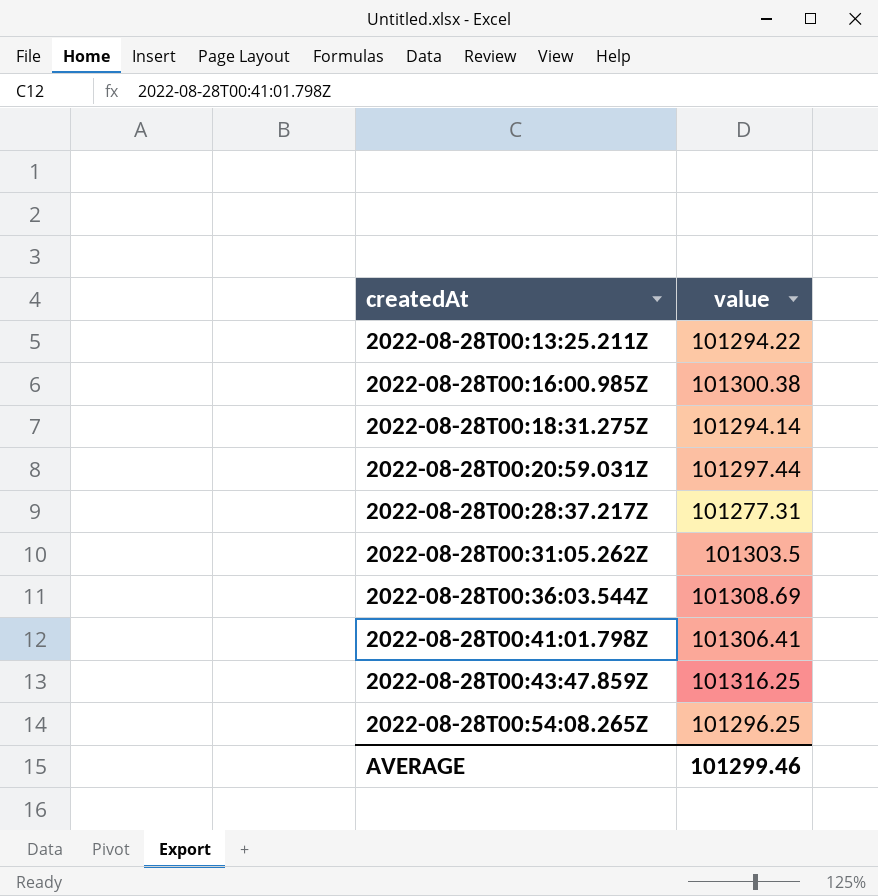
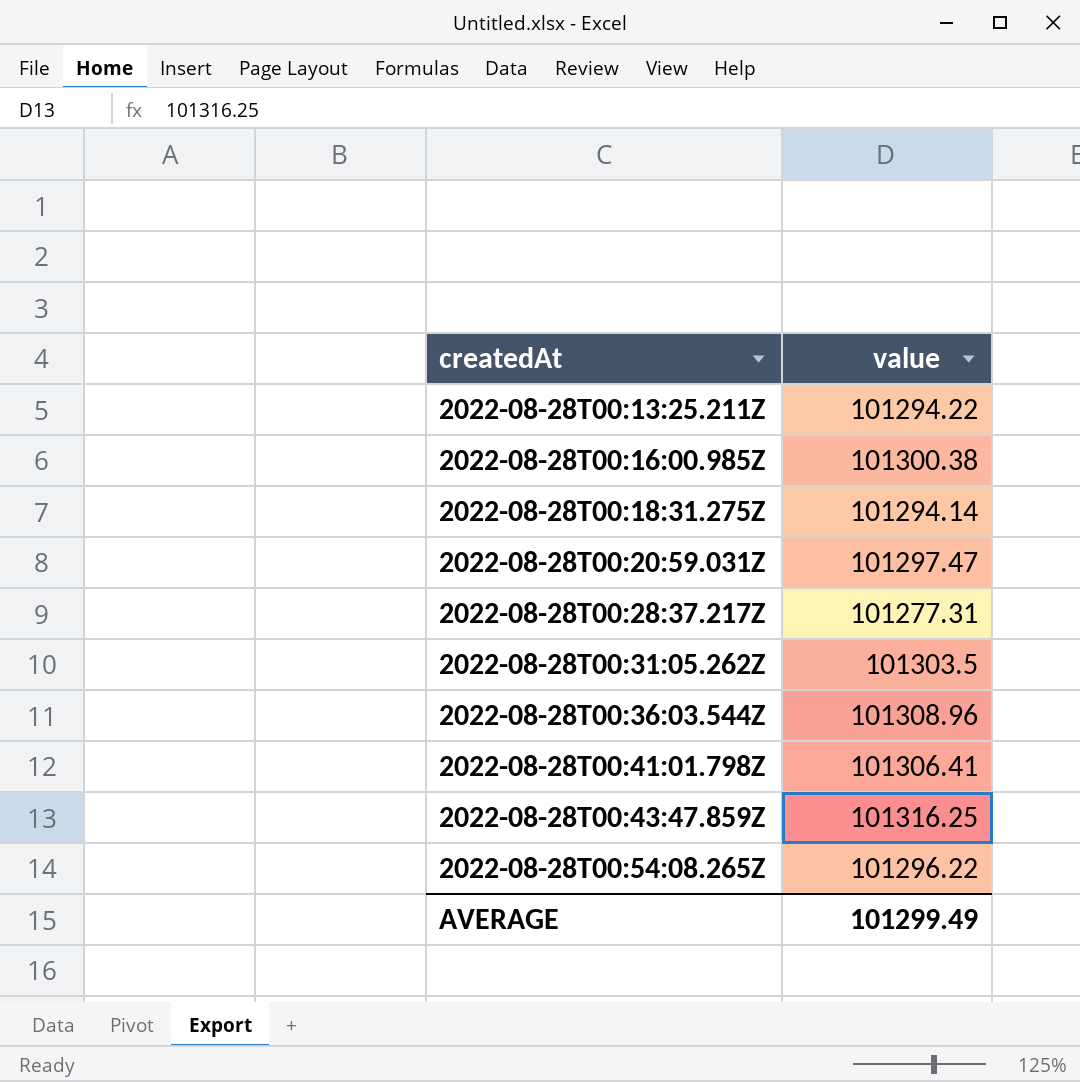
2022-08-28T00:20:59.031Z | value: 101297.44 -> 101297.47
2022-08-28T00:36:03.544Z | value: 101308.69 -> 101308.96
2022-08-28T00:54:08.265Z | value: 101296.25 -> 101296.22
AVERAGE | value: 101299.46 -> 101299.49

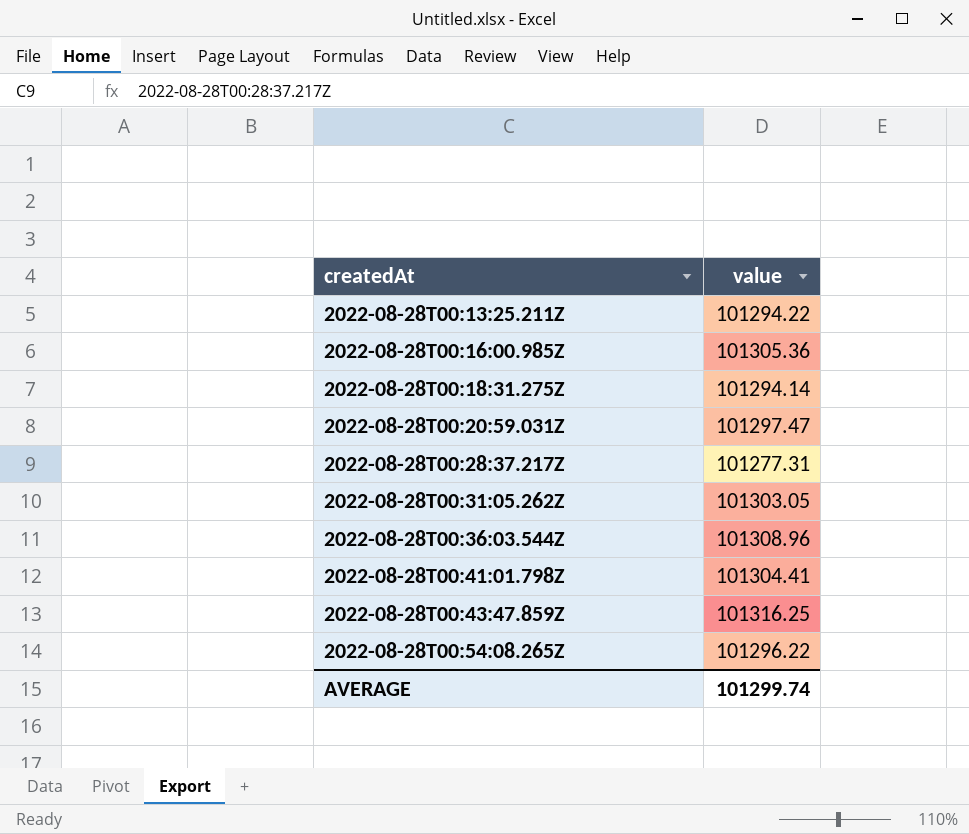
2022-08-28T00:16:00.985Z | value: 101300.38 -> 101305.36
2022-08-28T00:31:05.262Z | value: 101303.5 -> 101303.05
2022-08-28T00:41:01.798Z | value: 101306.41 -> 101304.41
AVERAGE | value: 101299.49 -> 101299.74

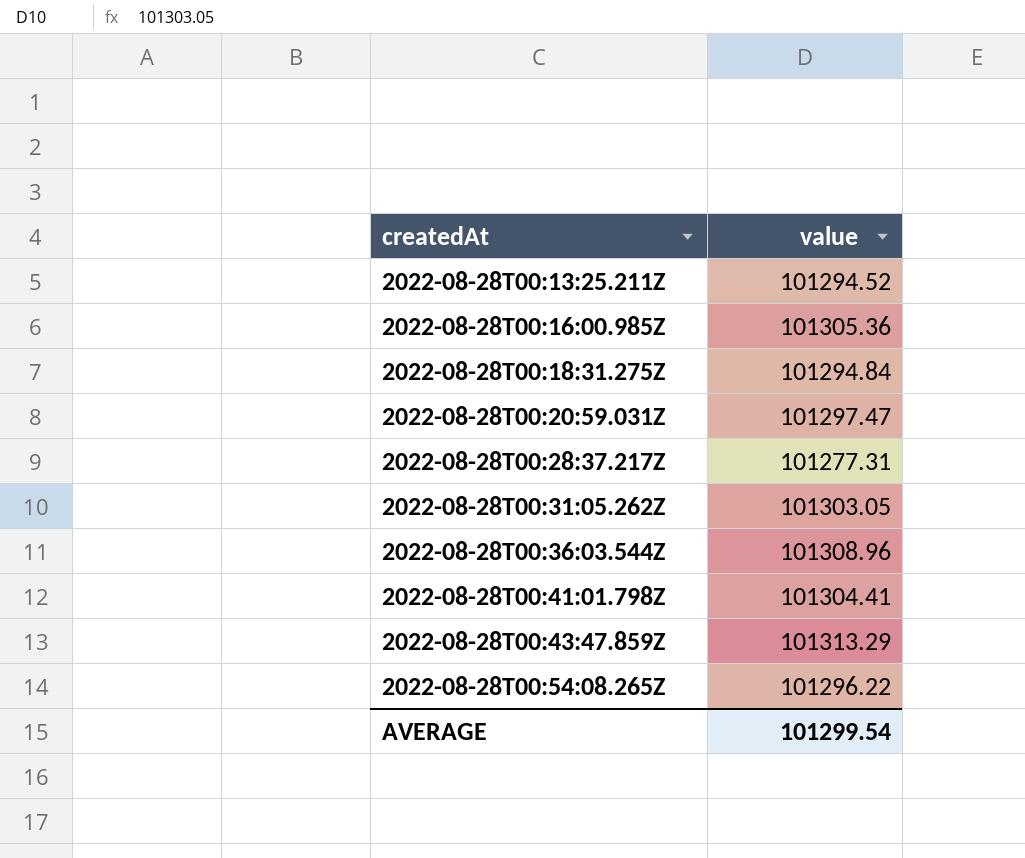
2022-08-28T00:13:25.211Z | value: 101294.22 -> 101294.52
2022-08-28T00:18:31.275Z | value: 101294.14 -> 101294.84
2022-08-28T00:43:47.859Z | value: 101316.25 -> 101313.29
AVERAGE | value: 101299.74 -> 101299.54

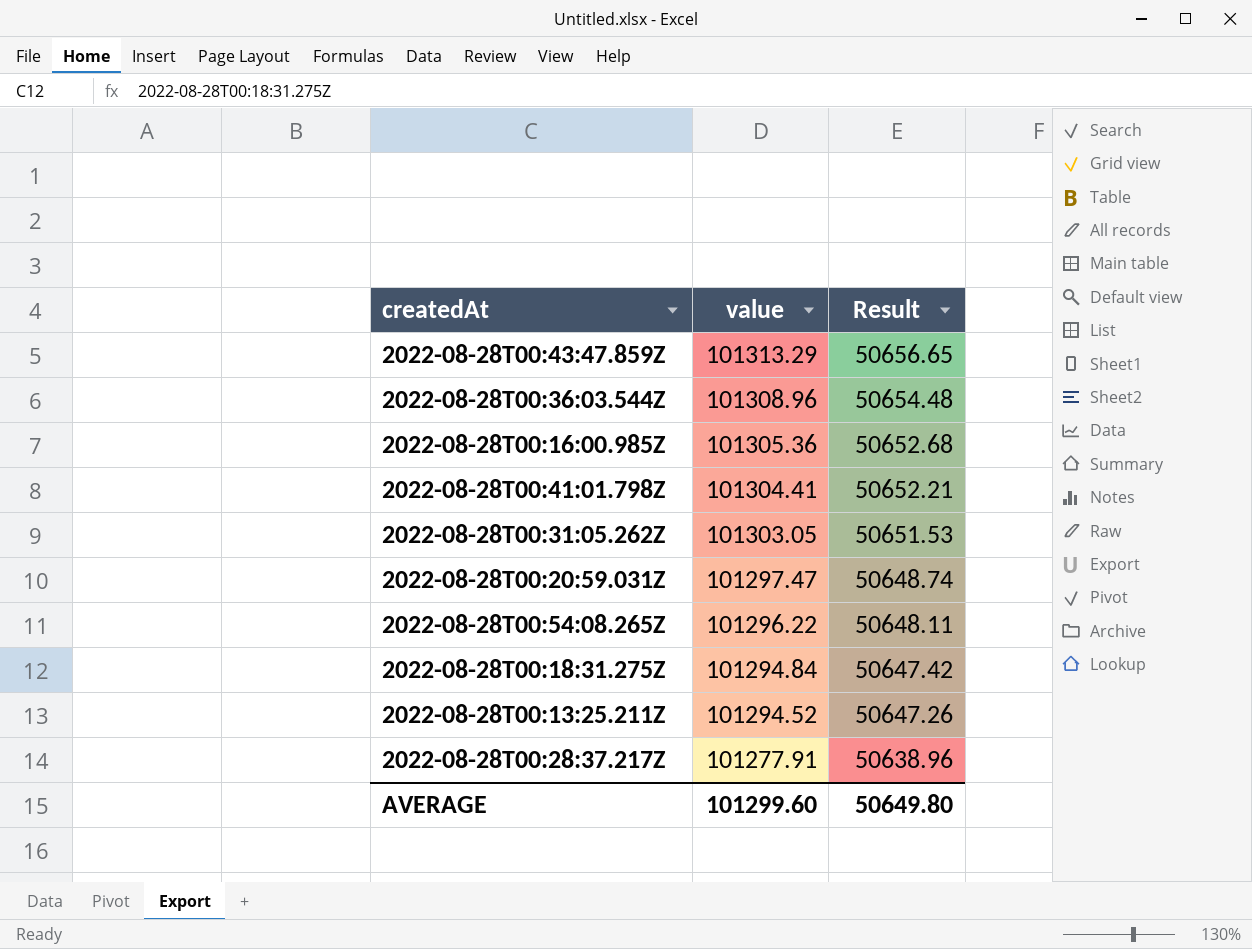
row order: createdAt ascending -> value descending
column Result | formula: none -> [value] * 0.5
2022-08-28T00:28:37.217Z | value: 101277.31 -> 101277.91
AVERAGE | value: 101299.54 -> 101299.60

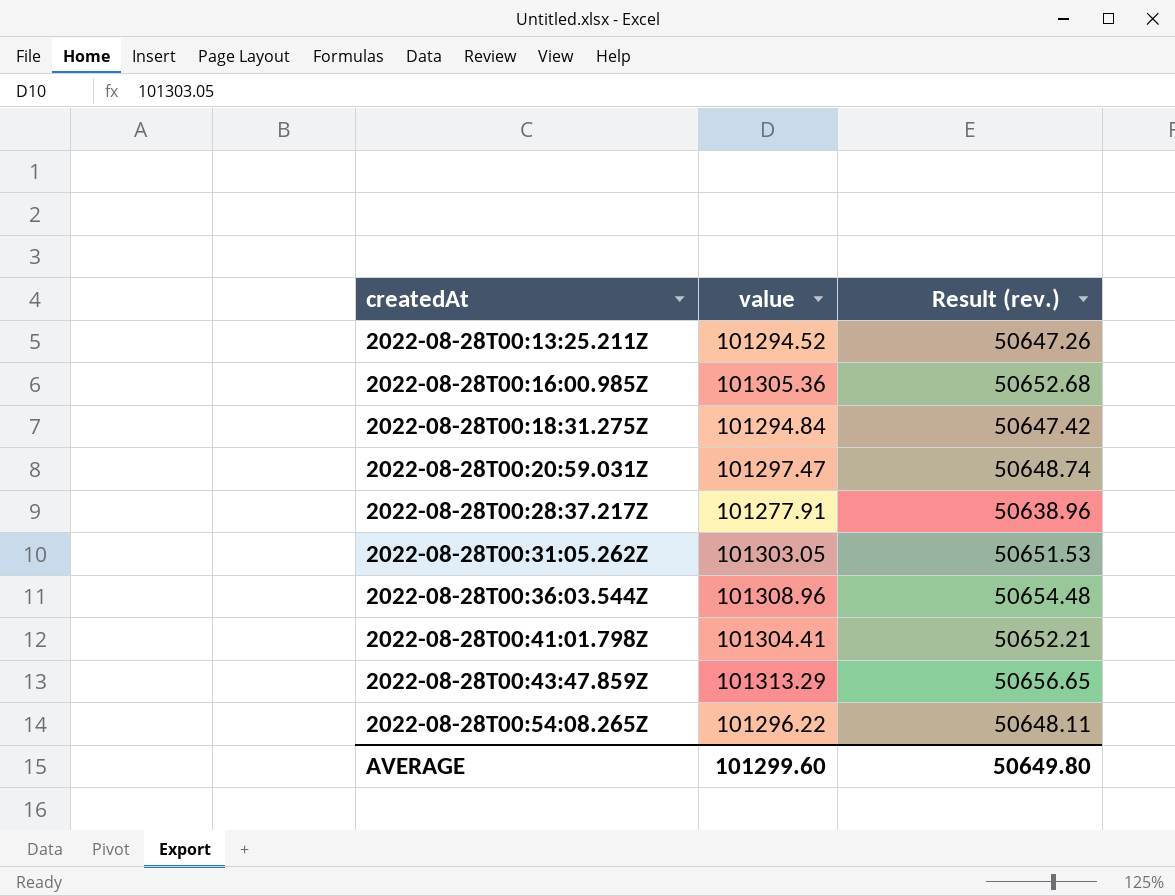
row order: value descending -> createdAt ascending
column name: Result -> Result (rev.)

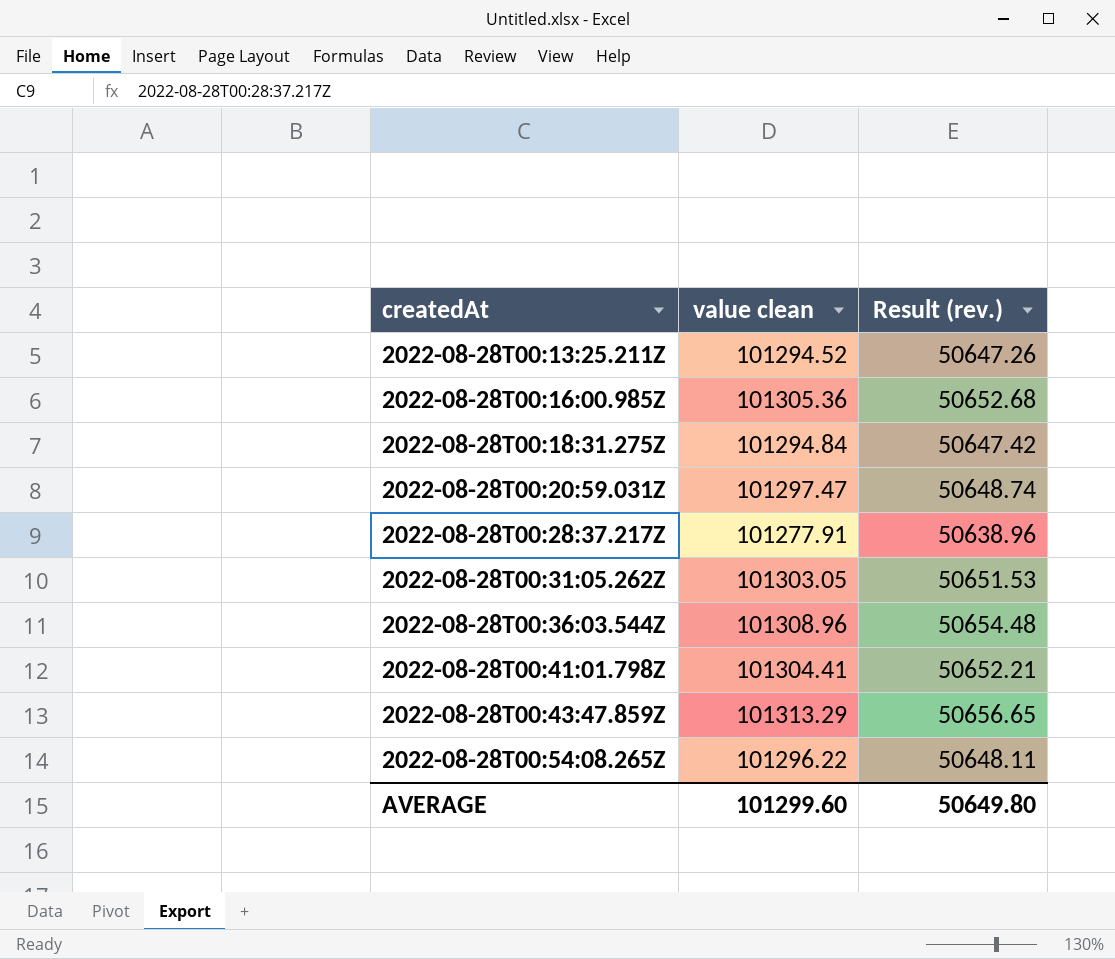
column name: value -> value clean

